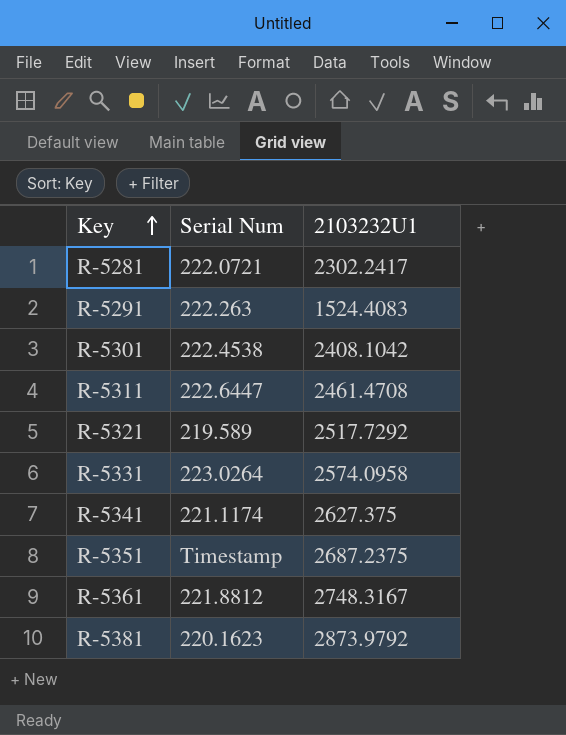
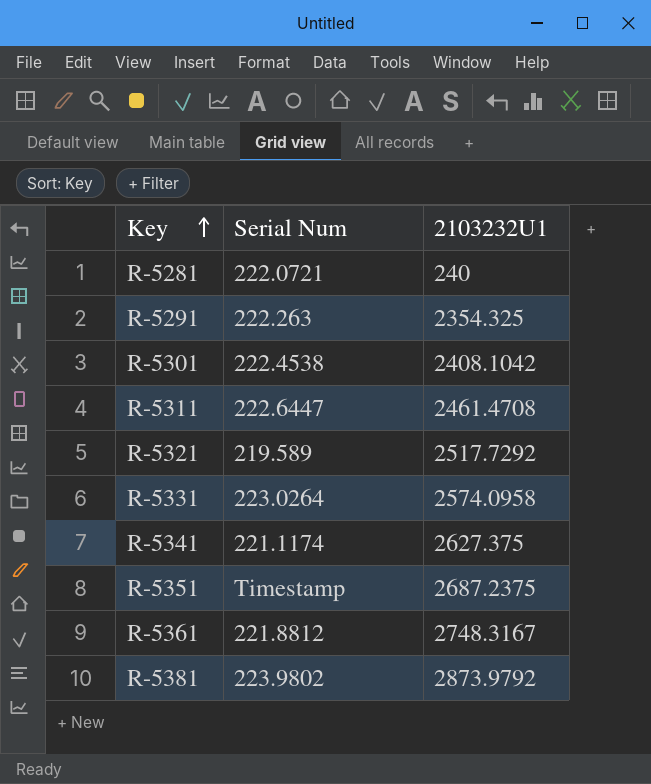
R-5281 | 2103232U1: 2302.2417 -> 240
R-5291 | 2103232U1: 1524.4083 -> 2354.325
R-5381 | Serial Num: 220.1623 -> 223.9802

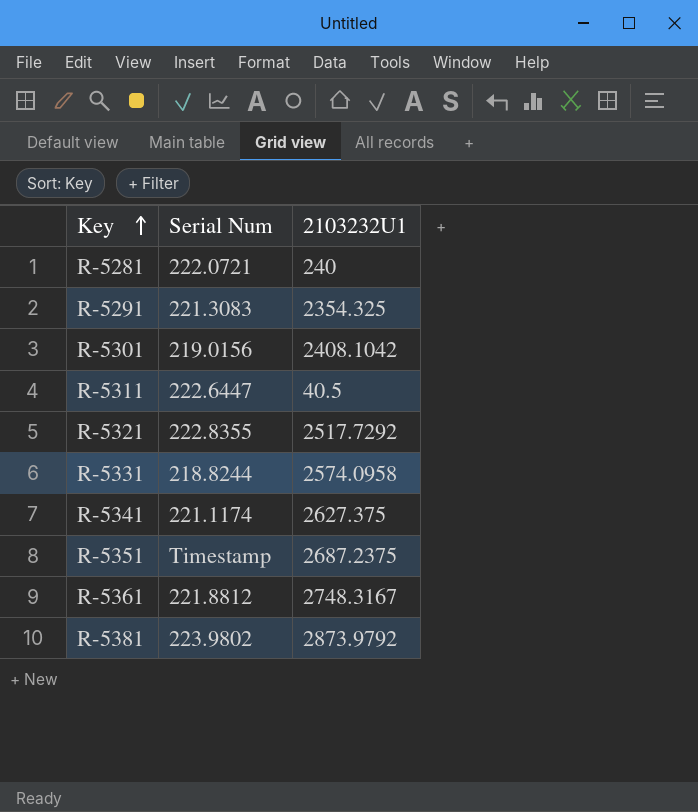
R-5291 | Serial Num: 222.263 -> 221.3083
R-5301 | Serial Num: 222.4538 -> 219.0156
R-5311 | 2103232U1: 2461.4708 -> 40.5
R-5321 | Serial Num: 219.589 -> 222.8355
R-5331 | Serial Num: 223.0264 -> 218.8244

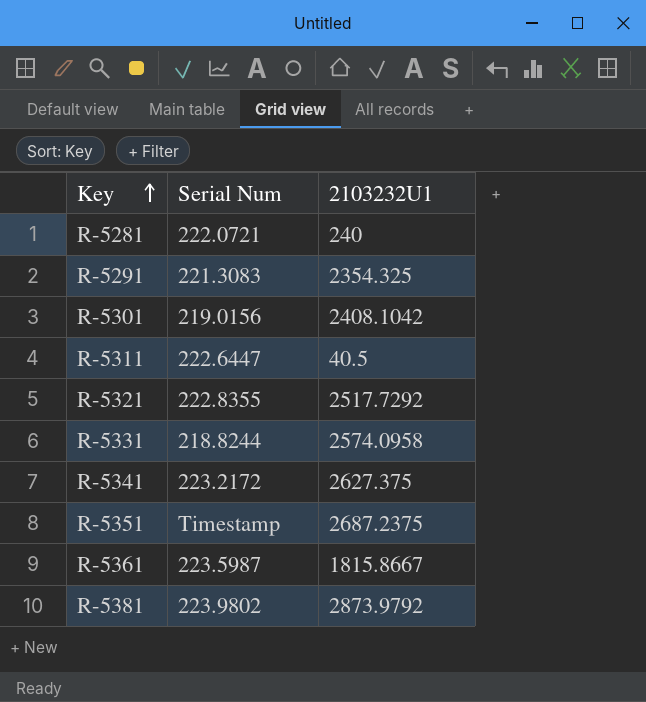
R-5341 | Serial Num: 221.1174 -> 223.2172
R-5361 | Serial Num: 221.8812 -> 223.5987
R-5361 | 2103232U1: 2748.3167 -> 1815.8667

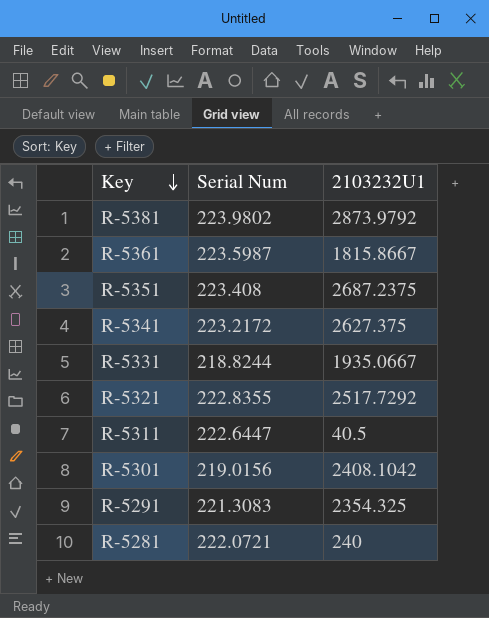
row order: Key ascending -> Key descending
R-5351 | Serial Num: Timestamp -> 223.408
R-5331 | 2103232U1: 2574.0958 -> 1935.0667

